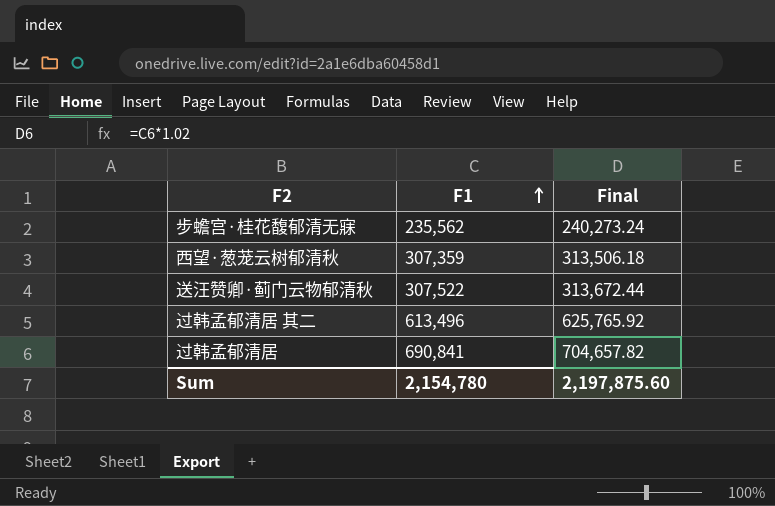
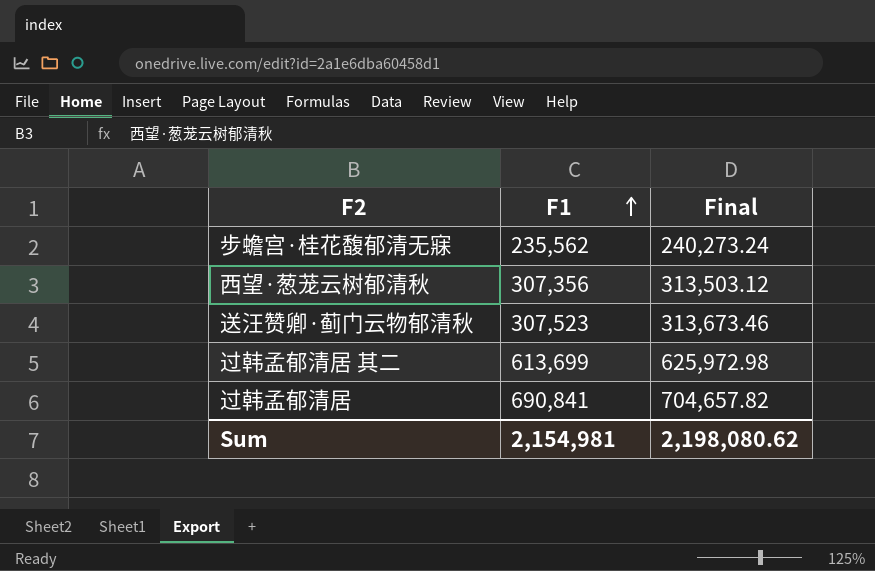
西望·葱茏云树郁清秋 | F1: 307,359 -> 307,356
西望·葱茏云树郁清秋 | Final: 313,506.18 -> 313,503.12
送汪赞卿·蓟门云物郁清秋 | F1: 307,522 -> 307,523
送汪赞卿·蓟门云物郁清秋 | Final: 313,672.44 -> 313,673.46
过韩孟郁清居 其二 | F1: 613,496 -> 613,699
过韩孟郁清居 其二 | Final: 625,765.92 -> 625,972.98
Sum | F1: 2,154,780 -> 2,154,981
Sum | Final: 2,197,875.60 -> 2,198,080.62

